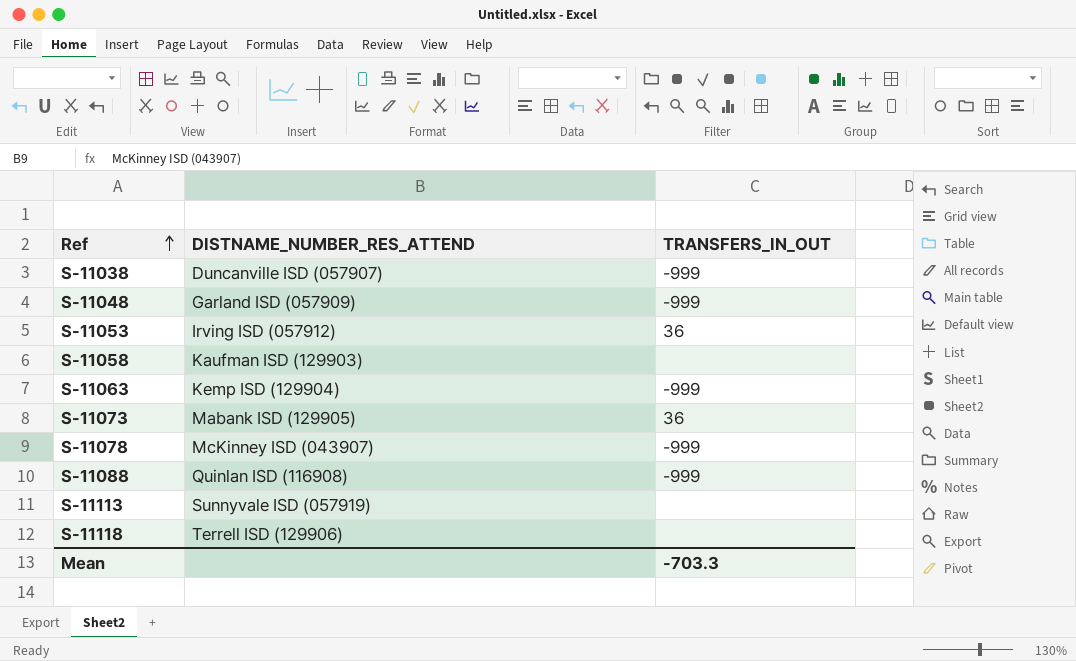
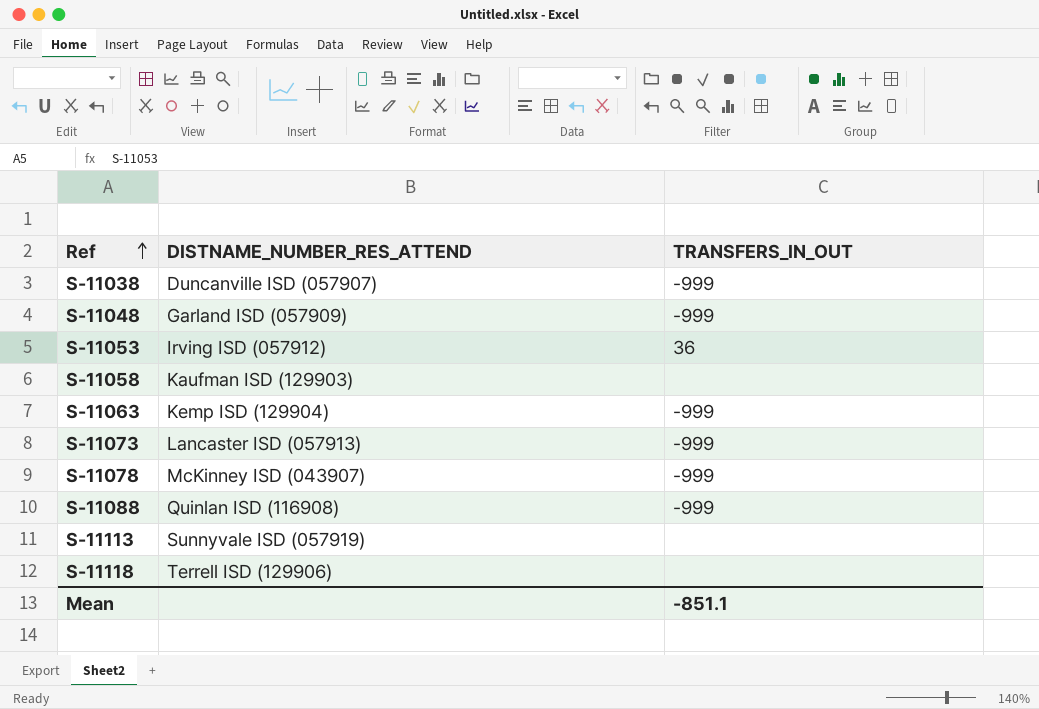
S-11073 | DISTNAME_NUMBER_RES_ATTEND: Mabank ISD (129905) -> Lancaster ISD (057913)
S-11073 | TRANSFERS_IN_OUT: 36 -> -999
Mean | TRANSFERS_IN_OUT: -703.3 -> -851.1

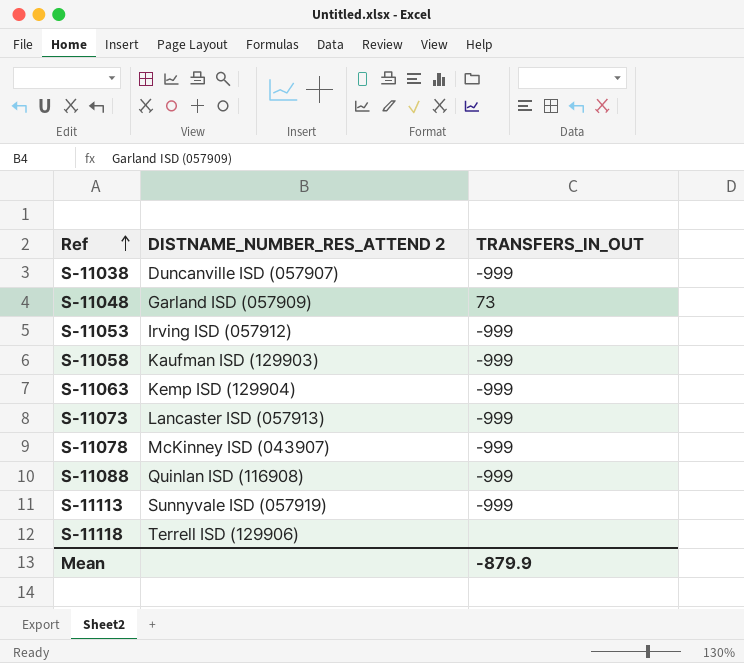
column name: DISTNAME_NUMBER_RES_ATTEND -> DISTNAME_NUMBER_RES_ATTEND 2
S-11048 | TRANSFERS_IN_OUT: -999 -> 73
S-11053 | TRANSFERS_IN_OUT: 36 -> -999
S-11058 | TRANSFERS_IN_OUT: none -> -999
S-11113 | TRANSFERS_IN_OUT: none -> -999
Mean | TRANSFERS_IN_OUT: -851.1 -> -879.9

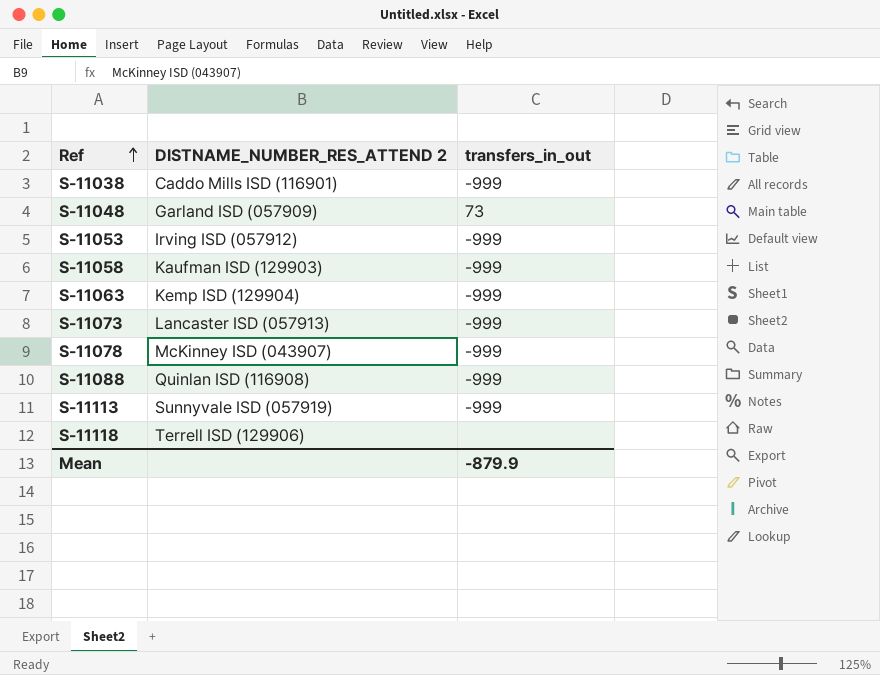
column name: TRANSFERS_IN_OUT -> transfers_in_out
S-11038 | DISTNAME_NUMBER_RES_ATTEND 2: Duncanville ISD (057907) -> Caddo Mills ISD (116901)

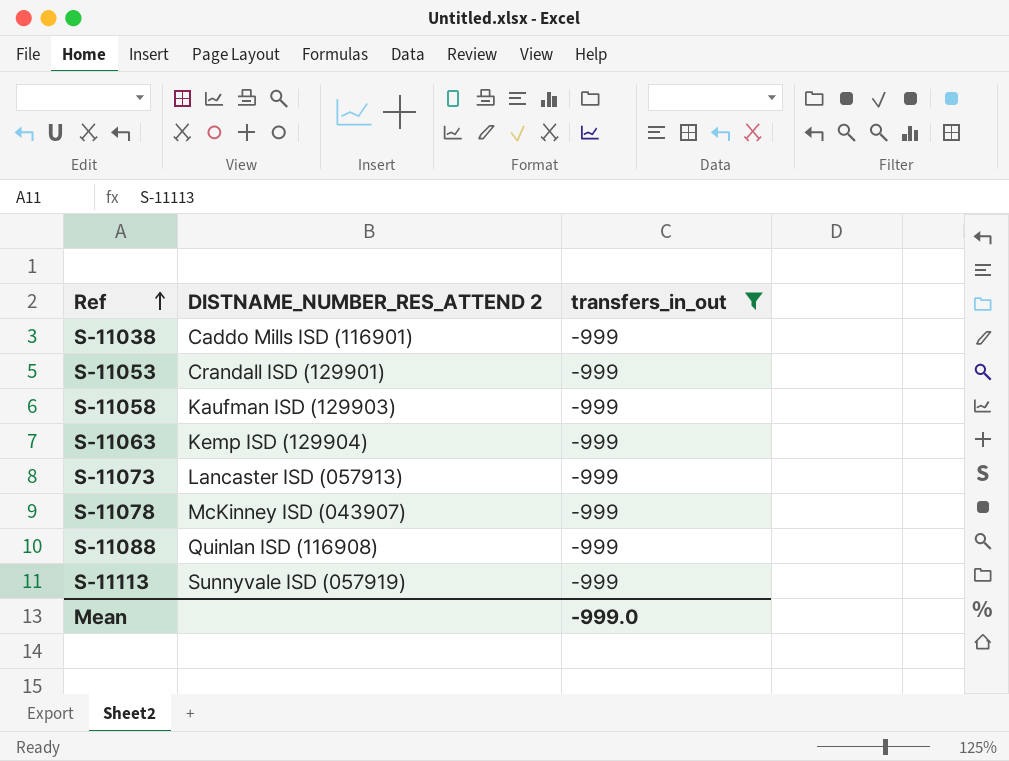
filter: none -> transfers_in_out = -999
S-11053 | DISTNAME_NUMBER_RES_ATTEND 2: Irving ISD (057912) -> Crandall ISD (129901)
Mean | transfers_in_out: -879.9 -> -999.0

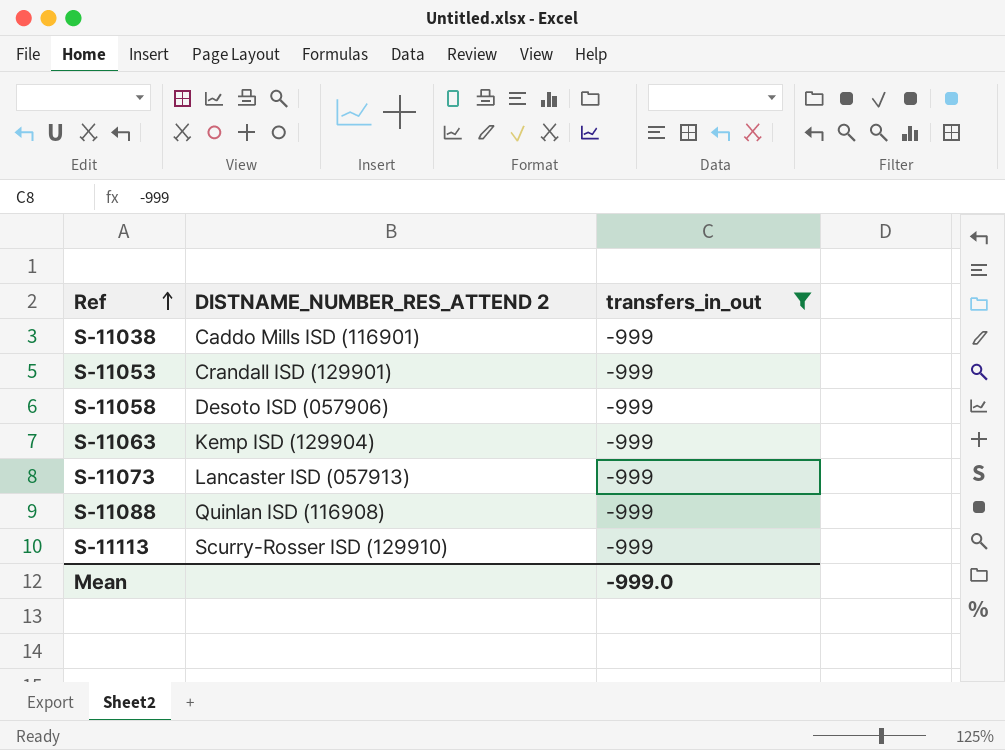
row S-11078: McKinney ISD (043907) | -999 -> none
S-11058 | DISTNAME_NUMBER_RES_ATTEND 2: Kaufman ISD (129903) -> Desoto ISD (057906)
S-11113 | DISTNAME_NUMBER_RES_ATTEND 2: Sunnyvale ISD (057919) -> Scurry-Rosser ISD (129910)

